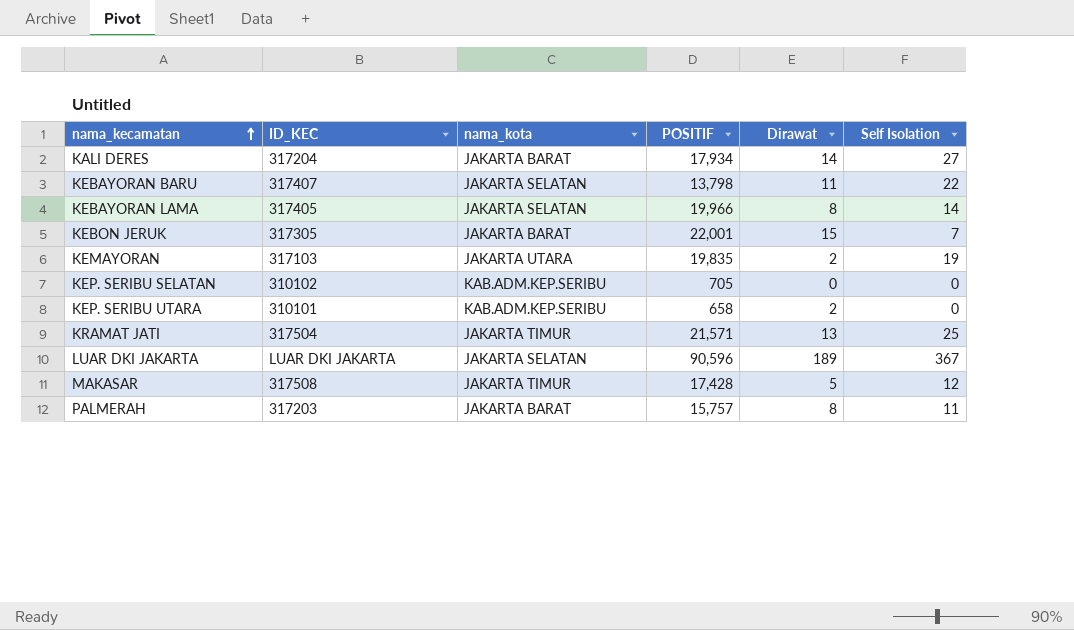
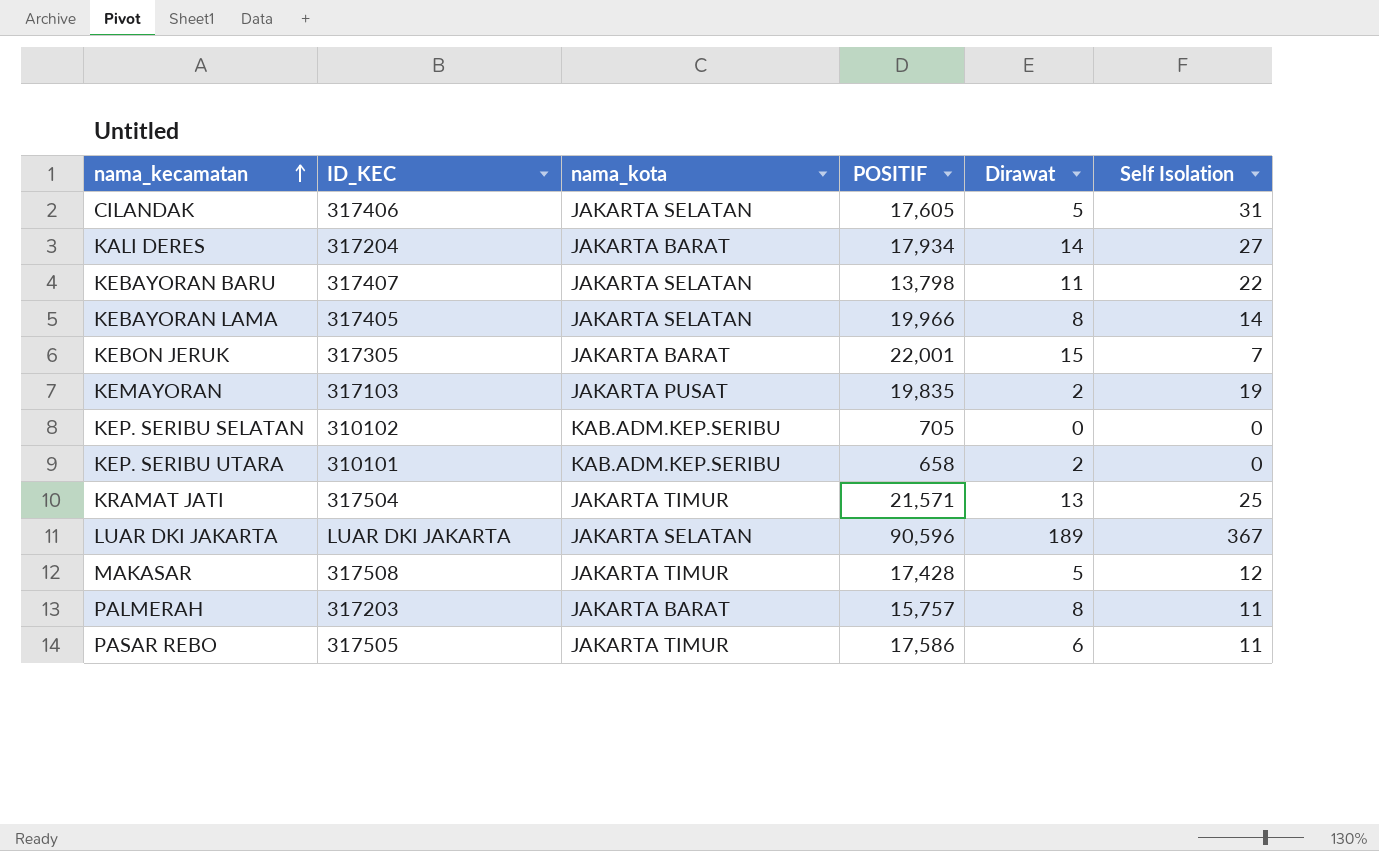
row CILANDAK: none -> 317406 | JAKARTA SELATAN | 17,605 | 5 | 31
KEMAYORAN | nama_kota: JAKARTA UTARA -> JAKARTA PUSAT
row PASAR REBO: none -> 317505 | JAKARTA TIMUR | 17,586 | 6 | 11

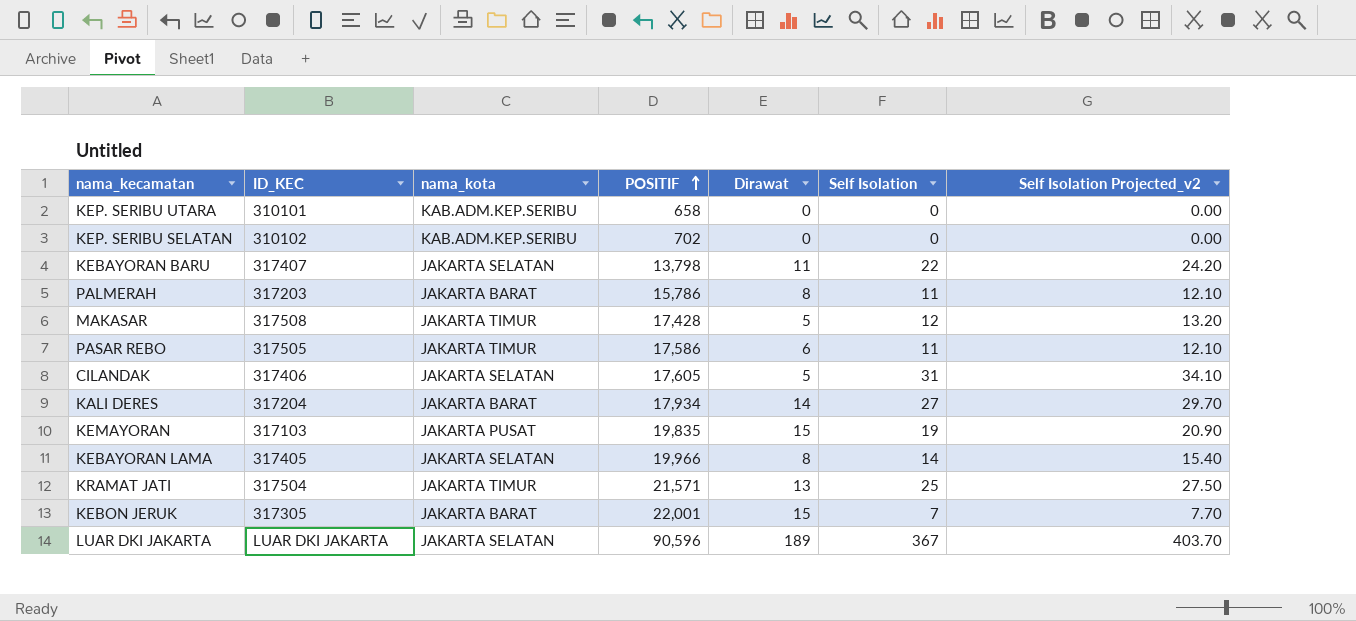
row order: nama_kecamatan ascending -> POSITIF ascending
column Self Isolation Projected_v2 | formula: none -> [Self Isolation] * 1.1
KEP. SERIBU UTARA | Dirawat: 2 -> 0
KEP. SERIBU SELATAN | POSITIF: 705 -> 702
PALMERAH | POSITIF: 15,757 -> 15,786
KEMAYORAN | Dirawat: 2 -> 15

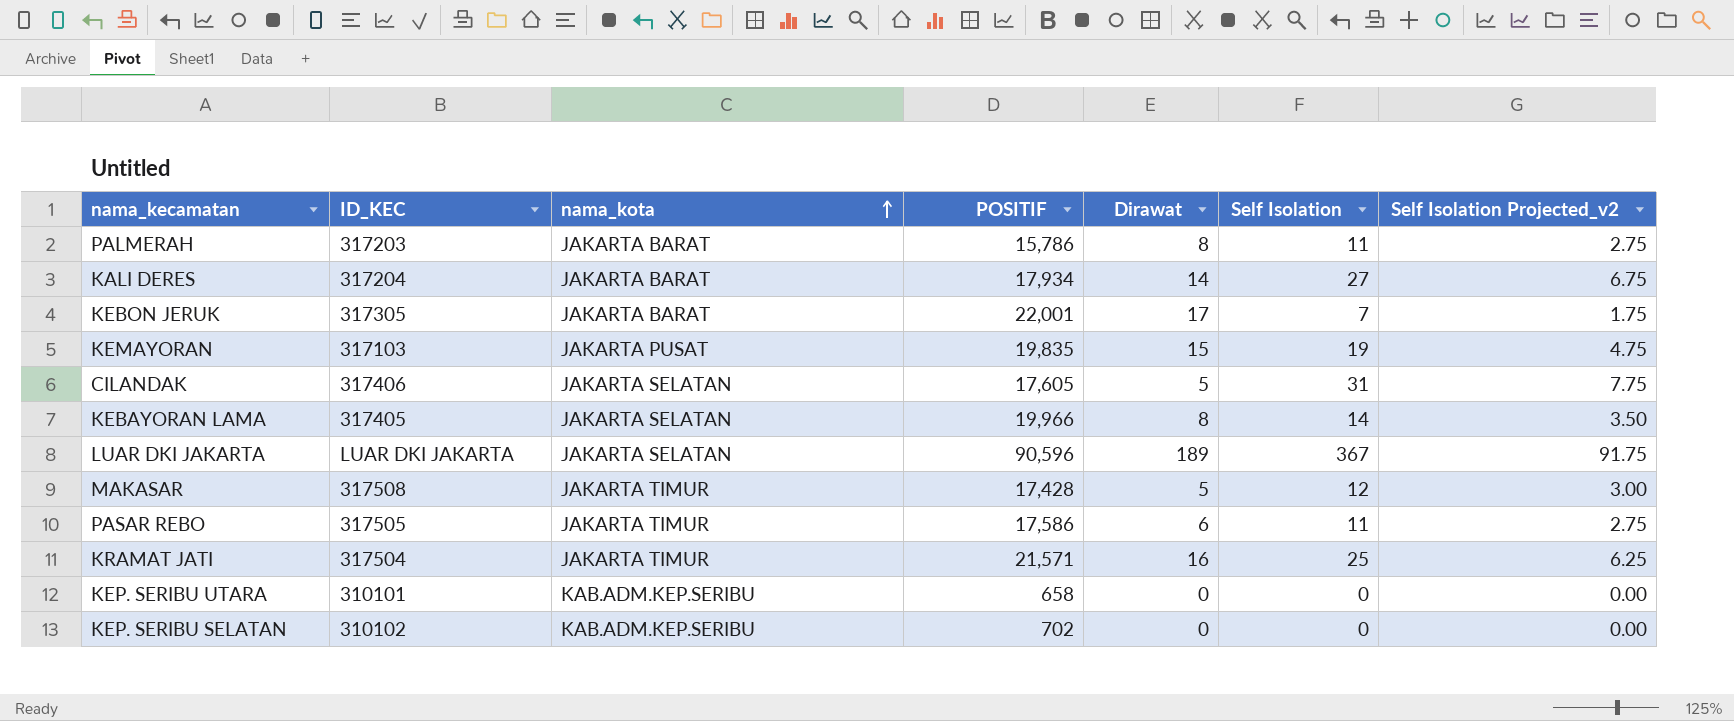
row order: POSITIF ascending -> nama_kota ascending
column Self Isolation Projected_v2 | formula: [Self Isolation] * 1.1 -> [Self Isolation] * 0.25
row KEBAYORAN BARU: 317407 | JAKARTA SELATAN | 13,798 | 11 | 22 | 24.20 -> none
KEBON JERUK | Dirawat: 15 -> 17
KRAMAT JATI | Dirawat: 13 -> 16

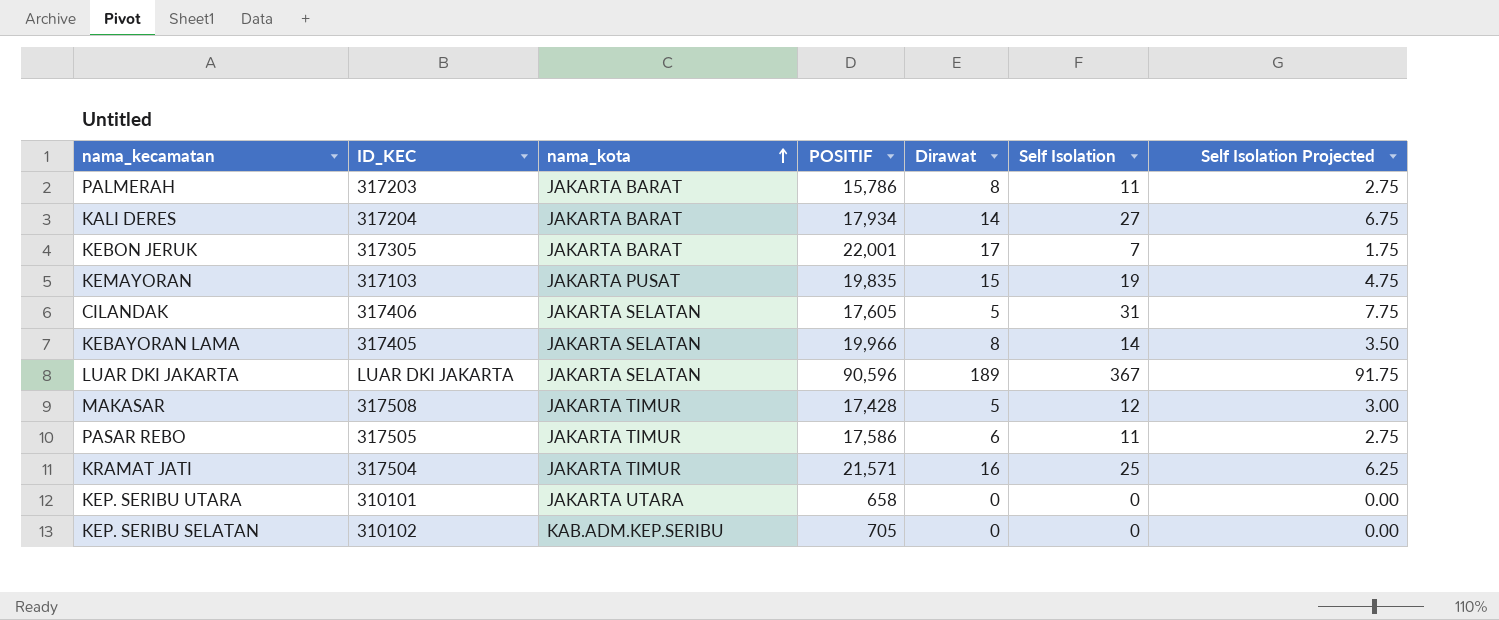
column name: Self Isolation Projected_v2 -> Self Isolation Projected
KEP. SERIBU UTARA | nama_kota: KAB.ADM.KEP.SERIBU -> JAKARTA UTARA
KEP. SERIBU SELATAN | POSITIF: 702 -> 705

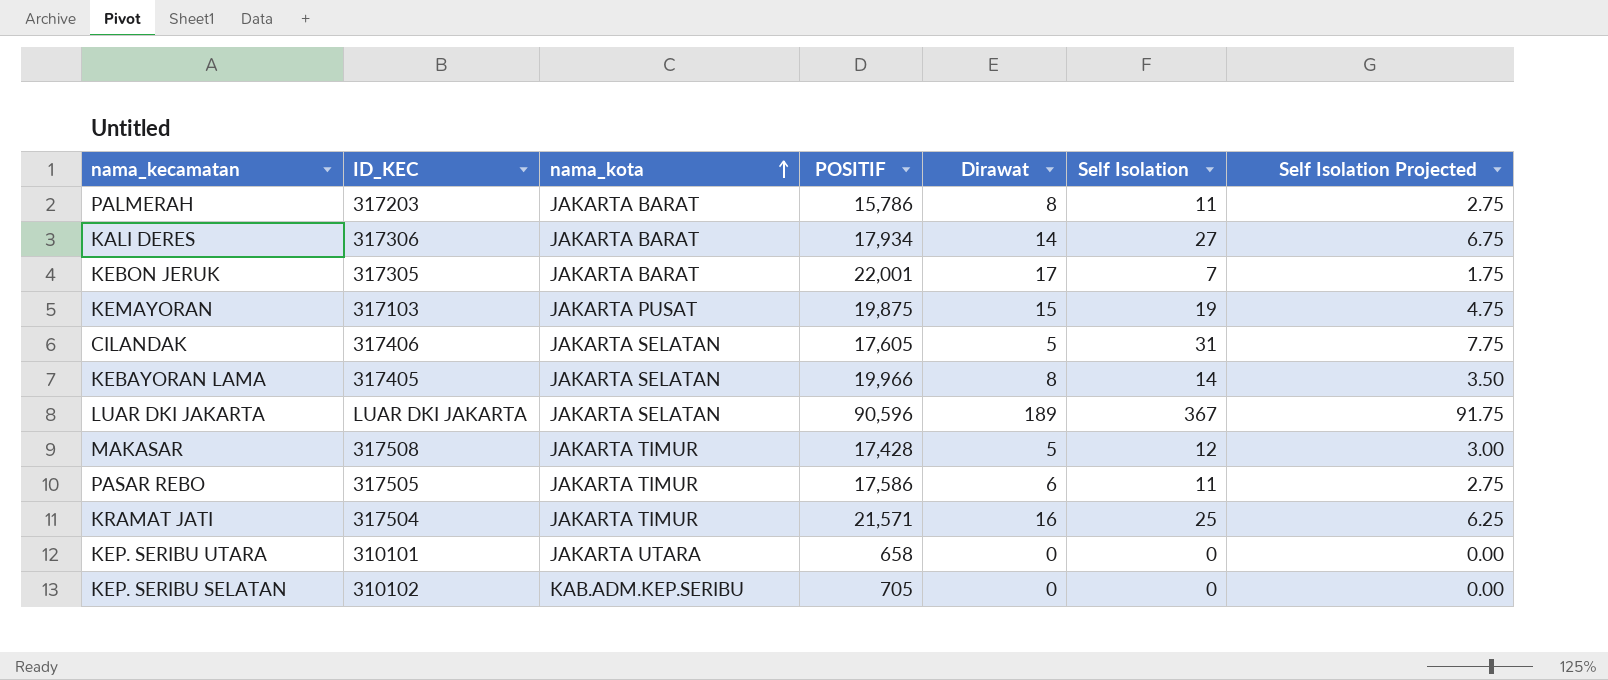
KALI DERES | ID_KEC: 317204 -> 317306
KEMAYORAN | POSITIF: 19,835 -> 19,875

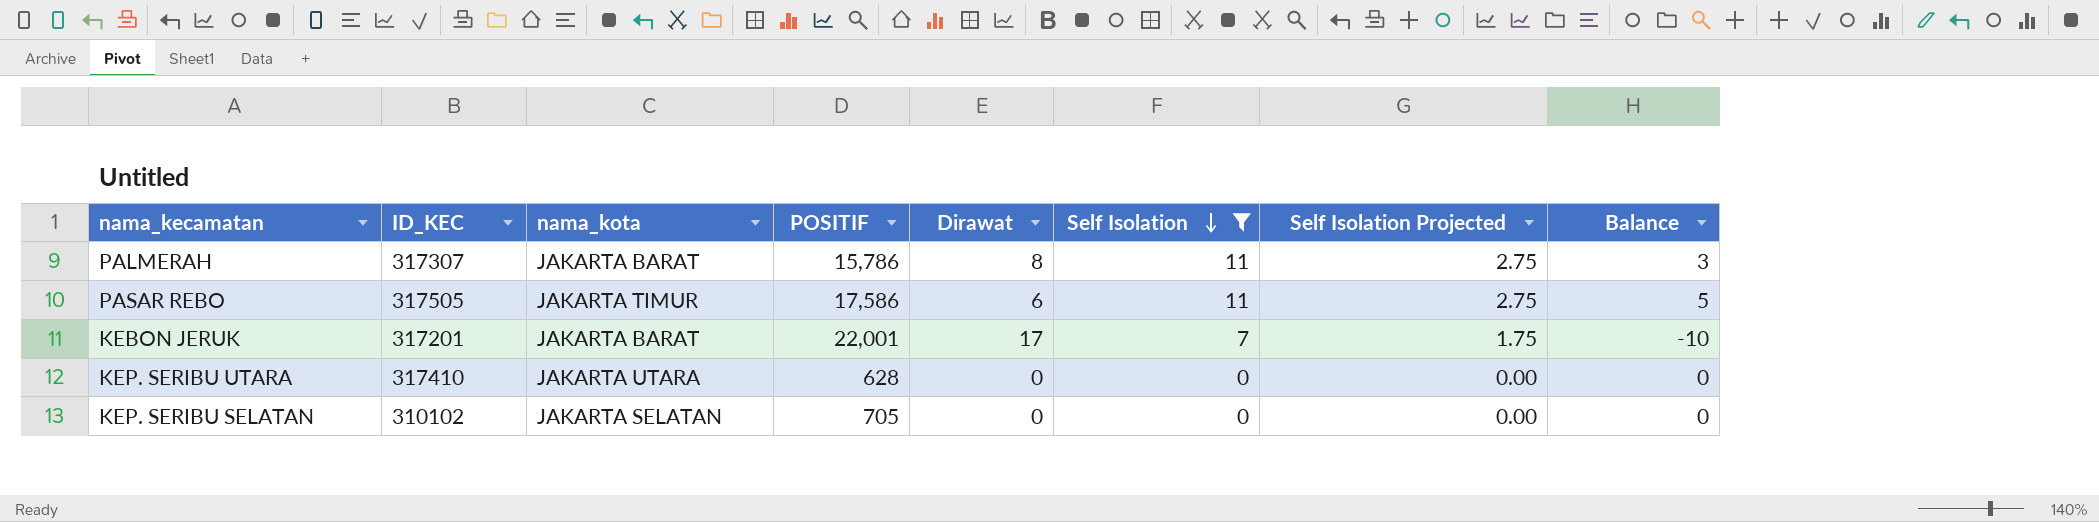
filter: none -> Self Isolation <= 11
row order: nama_kota ascending -> Self Isolation descending
column Balance | formula: none -> [Self Isolation] - [Dirawat]
PALMERAH | ID_KEC: 317203 -> 317307
KEBON JERUK | ID_KEC: 317305 -> 317201
KEP. SERIBU UTARA | ID_KEC: 310101 -> 317410
KEP. SERIBU UTARA | POSITIF: 658 -> 628
KEP. SERIBU SELATAN | nama_kota: KAB.ADM.KEP.SERIBU -> JAKARTA SELATAN

